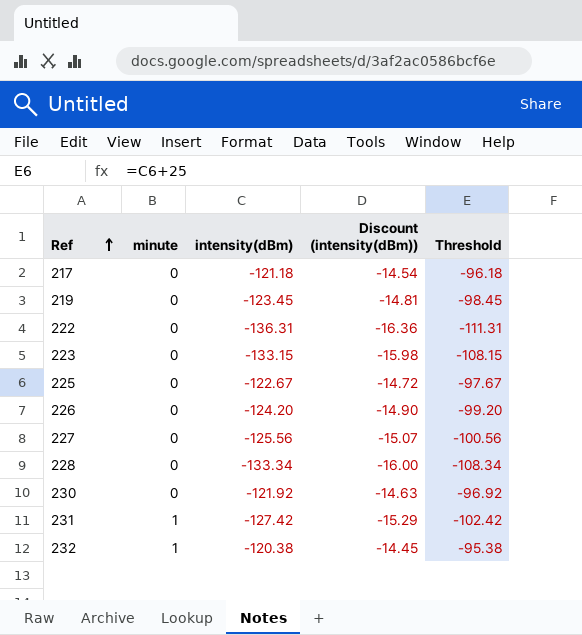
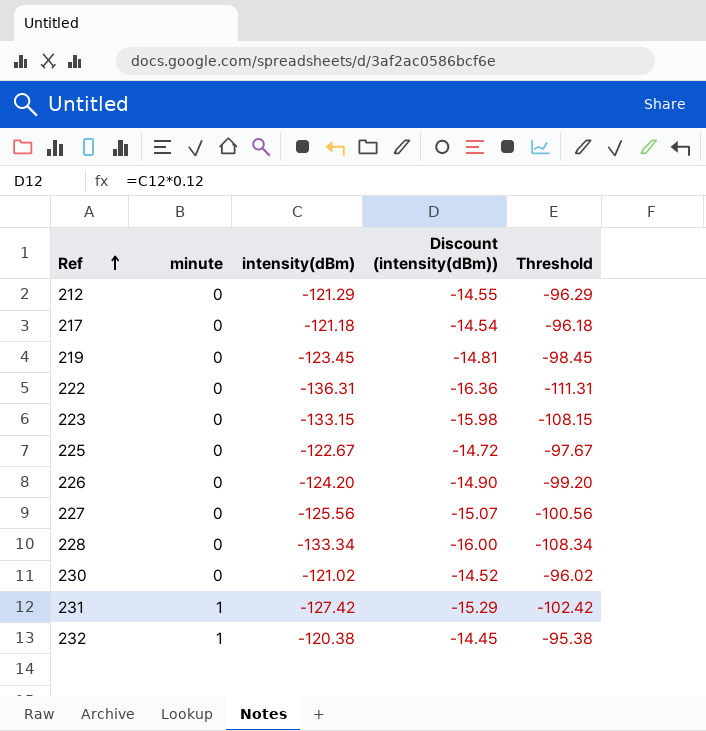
row 212: none -> 0 | -121.29 | -14.55 | -96.29
230 | intensity(dBm): -121.92 -> -121.02
230 | Discount (intensity(dBm)): -14.63 -> -14.52
230 | Threshold: -96.92 -> -96.02

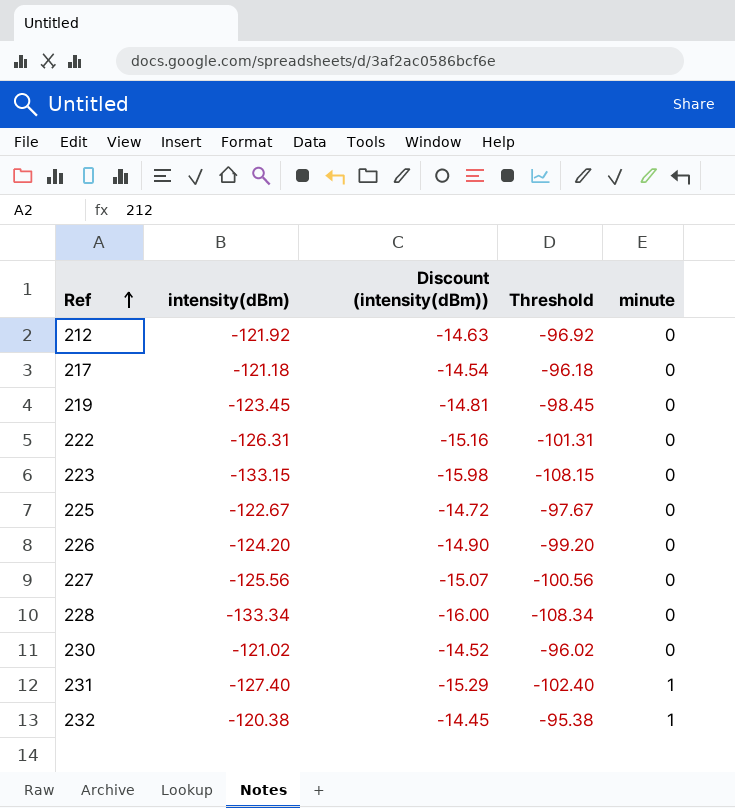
column minute | position: 2 -> 5
212 | intensity(dBm): -121.29 -> -121.92
212 | Discount (intensity(dBm)): -14.55 -> -14.63
212 | Threshold: -96.29 -> -96.92
222 | intensity(dBm): -136.31 -> -126.31
222 | Discount (intensity(dBm)): -16.36 -> -15.16
222 | Threshold: -111.31 -> -101.31
231 | intensity(dBm): -127.42 -> -127.40
231 | Threshold: -102.42 -> -102.40

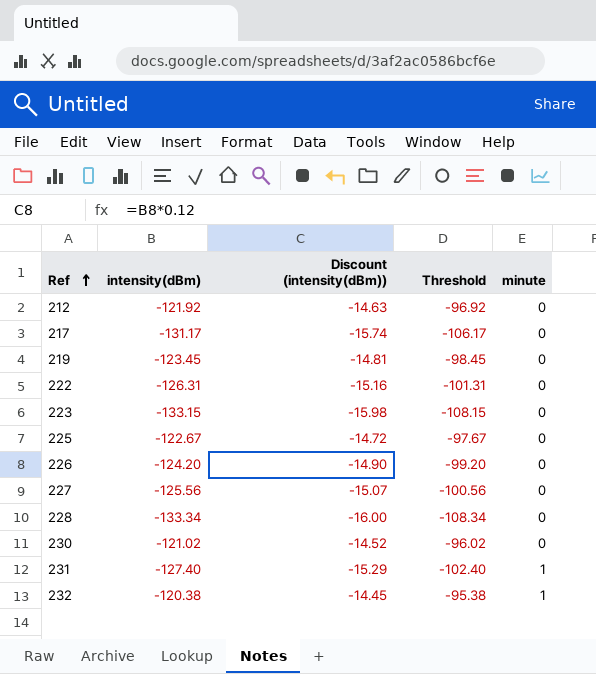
217 | intensity(dBm): -121.18 -> -131.17
217 | Discount (intensity(dBm)): -14.54 -> -15.74
217 | Threshold: -96.18 -> -106.17

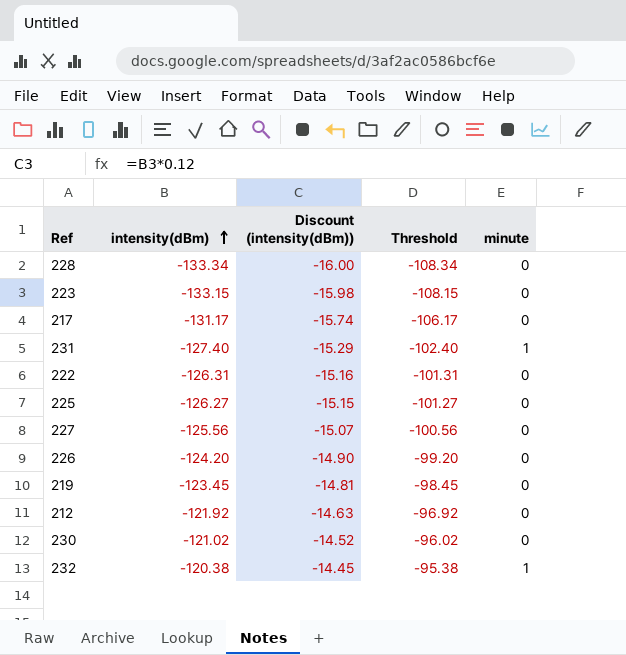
row order: Ref ascending -> intensity(dBm) ascending
225 | intensity(dBm): -122.67 -> -126.27
225 | Discount (intensity(dBm)): -14.72 -> -15.15
225 | Threshold: -97.67 -> -101.27

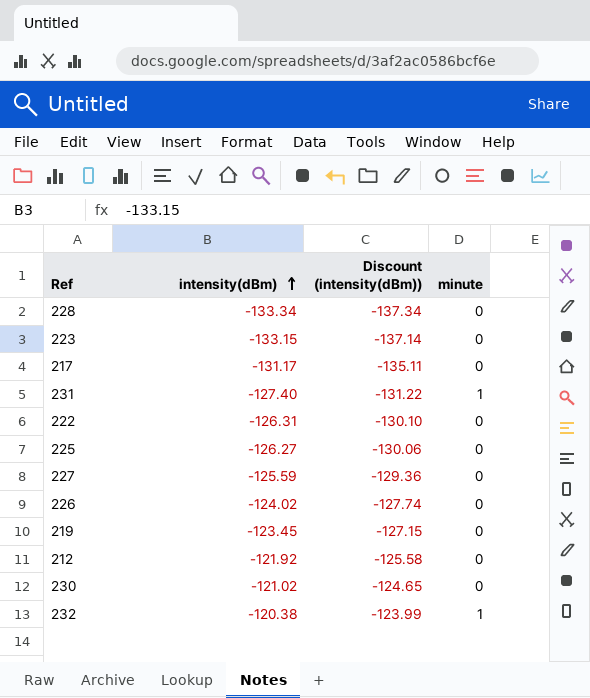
column Threshold | formula: [intensity(dBm)] + 25 -> none
column Discount (intensity(dBm)) | formula: [intensity(dBm)] * 0.12 -> [intensity(dBm)] * 1.03
227 | intensity(dBm): -125.56 -> -125.59
226 | intensity(dBm): -124.20 -> -124.02

